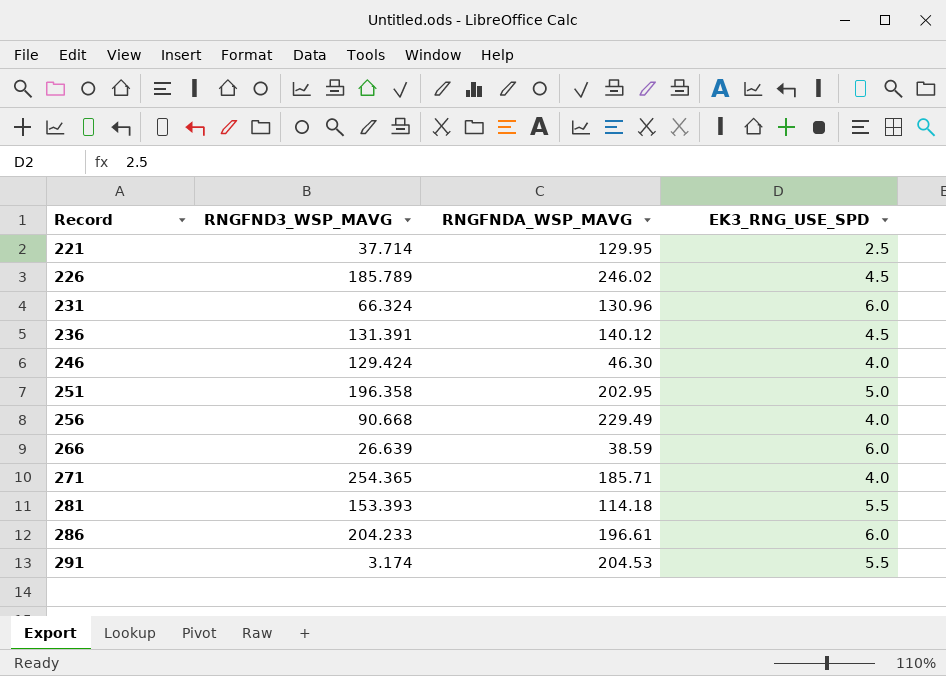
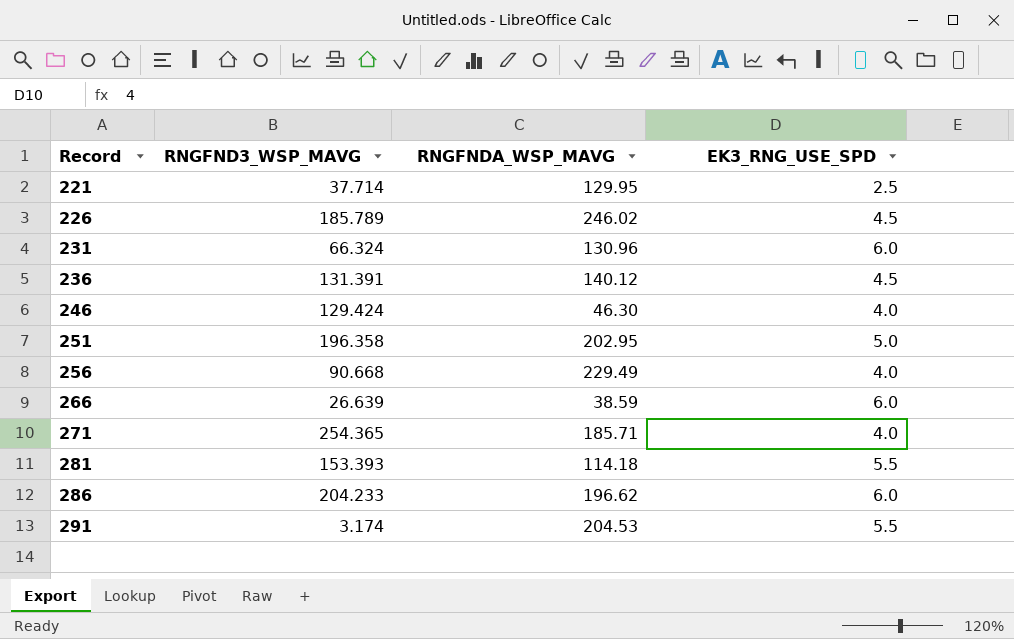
286 | RNGFNDA_WSP_MAVG: 196.61 -> 196.62

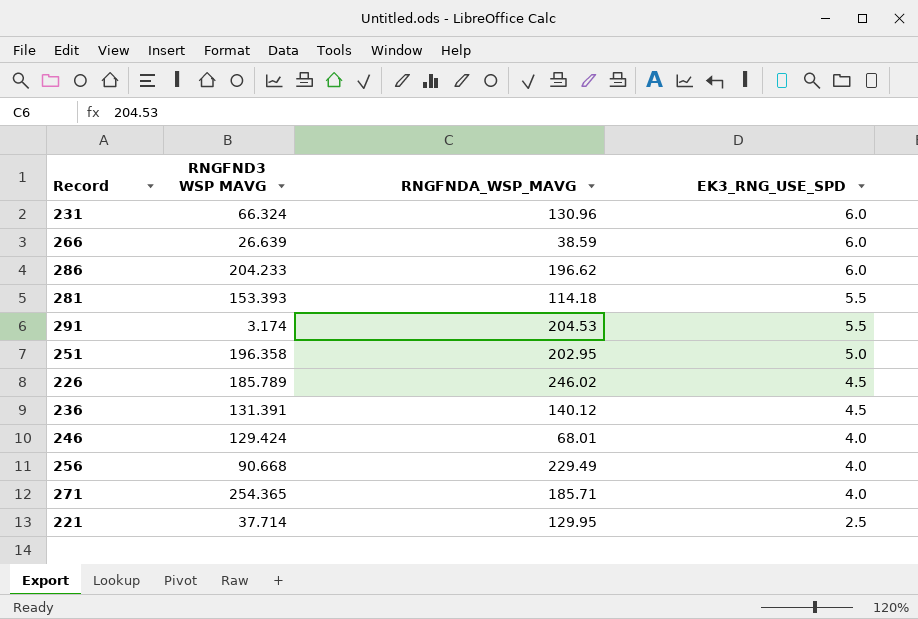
row order: Record ascending -> EK3_RNG_USE_SPD descending
column name: RNGFND3_WSP_MAVG -> RNGFND3 WSP MAVG
246 | RNGFNDA_WSP_MAVG: 46.30 -> 68.01

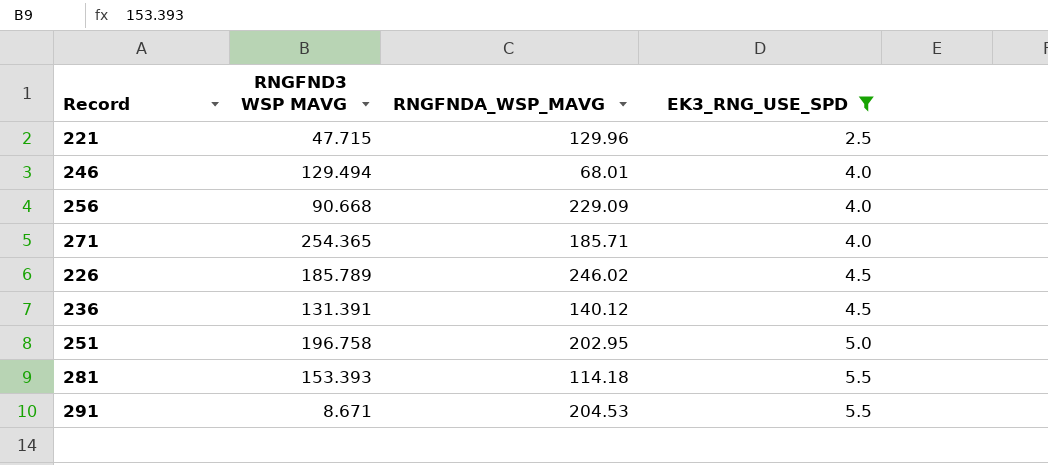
filter: none -> EK3_RNG_USE_SPD != 6.0
row order: EK3_RNG_USE_SPD descending -> EK3_RNG_USE_SPD ascending
221 | RNGFND3 WSP MAVG: 37.714 -> 47.715
221 | RNGFNDA_WSP_MAVG: 129.95 -> 129.96
246 | RNGFND3 WSP MAVG: 129.424 -> 129.494
256 | RNGFNDA_WSP_MAVG: 229.49 -> 229.09
251 | RNGFND3 WSP MAVG: 196.358 -> 196.758
291 | RNGFND3 WSP MAVG: 3.174 -> 8.671

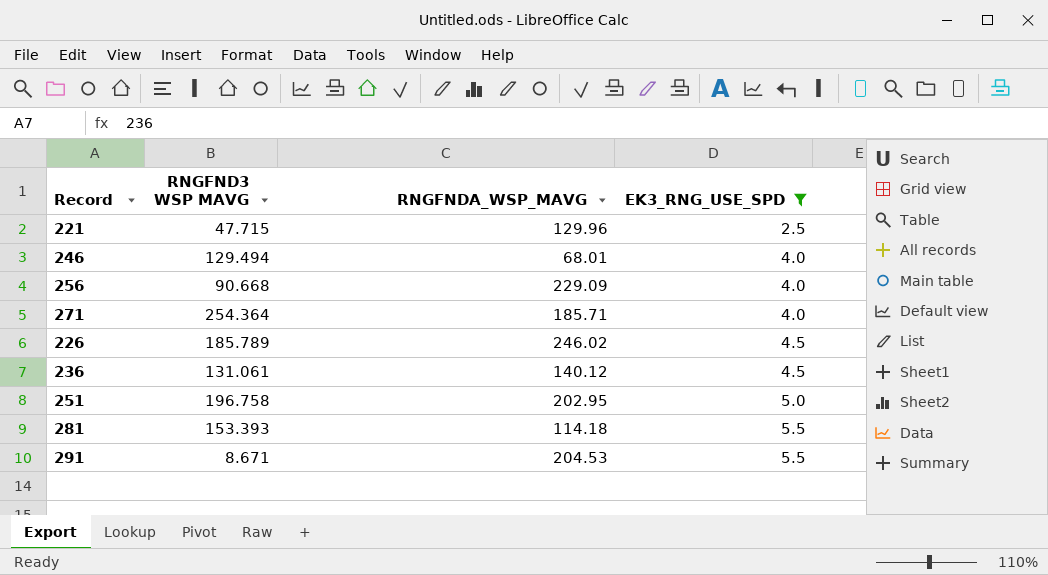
271 | RNGFND3 WSP MAVG: 254.365 -> 254.364
236 | RNGFND3 WSP MAVG: 131.391 -> 131.061

